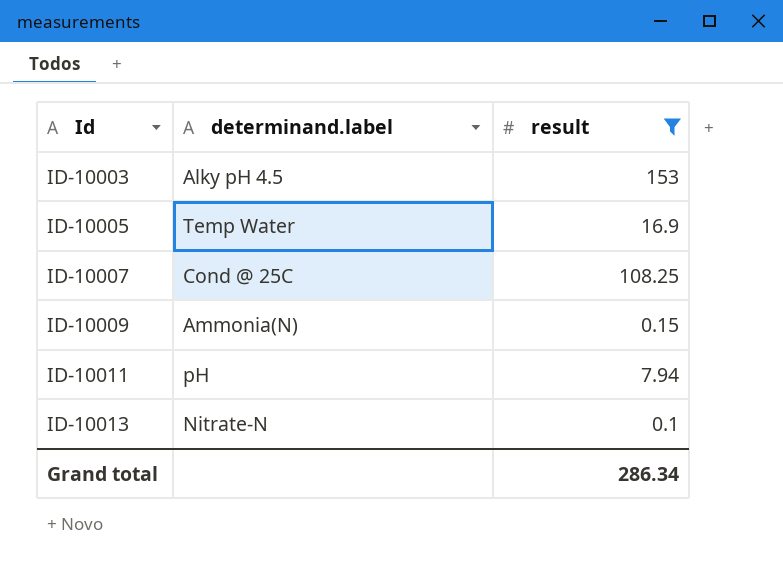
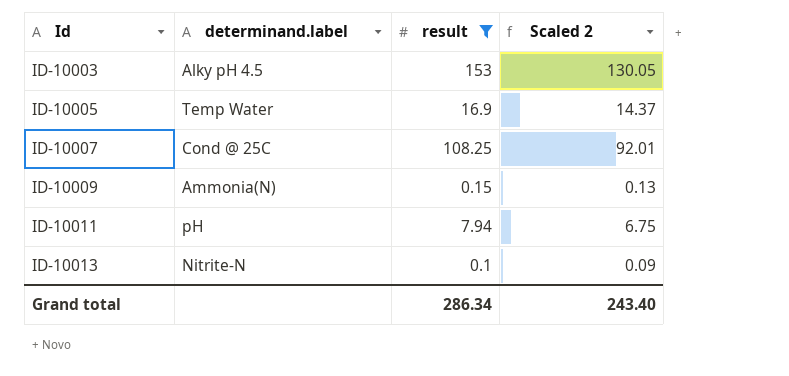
column Scaled 2 | formula: none -> [result] * 0.85
ID-10013 | determinand.label: Nitrate-N -> Nitrite-N

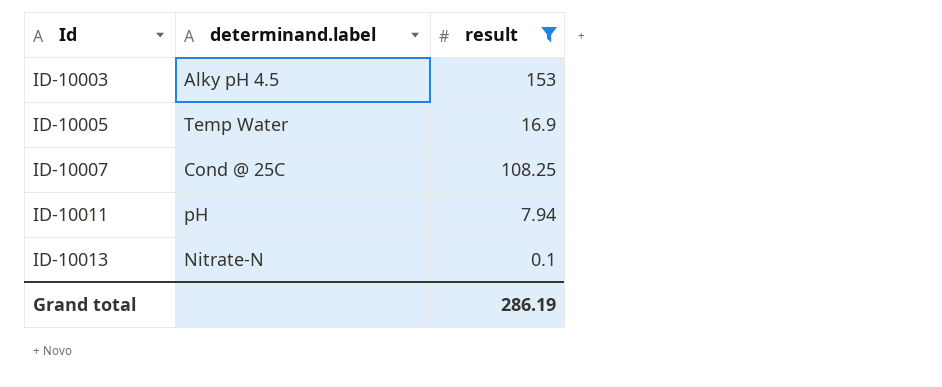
column Scaled 2 | formula: [result] * 0.85 -> none
row ID-10009: Ammonia(N) | 0.15 | 0.13 -> none
ID-10013 | determinand.label: Nitrite-N -> Nitrate-N
Grand total | result: 286.34 -> 286.19

